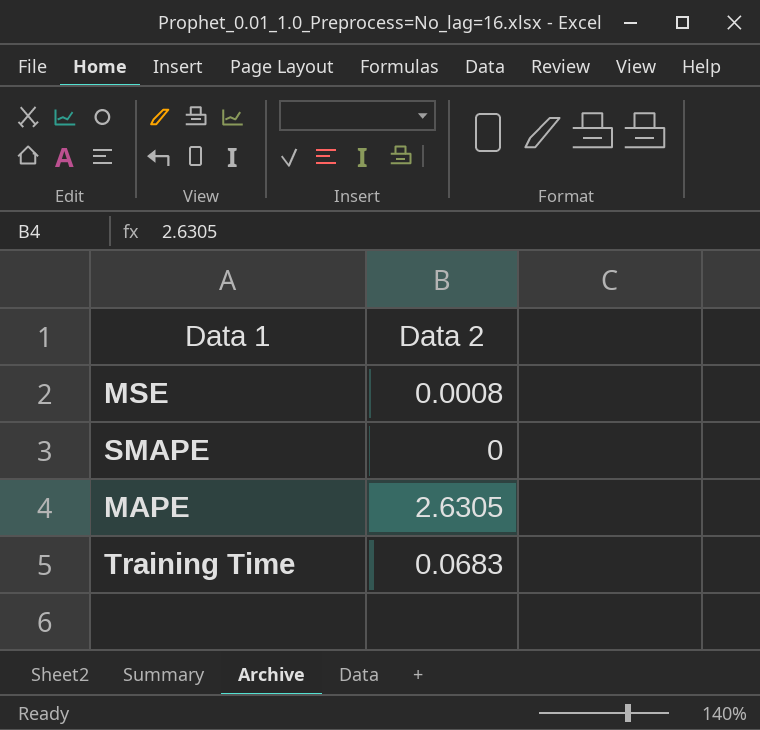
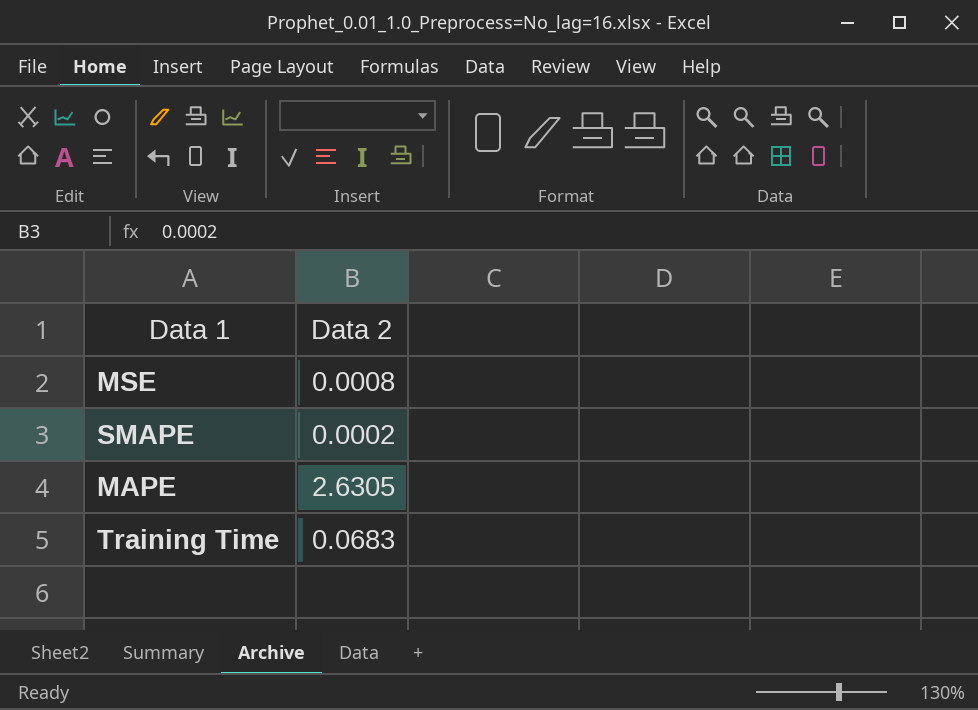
SMAPE | Data 2: 0 -> 0.0002

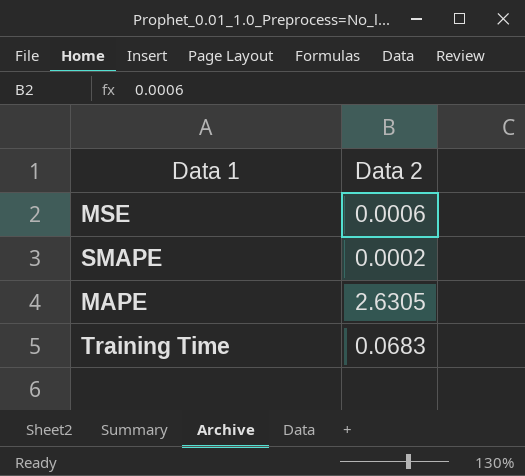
MSE | Data 2: 0.0008 -> 0.0006

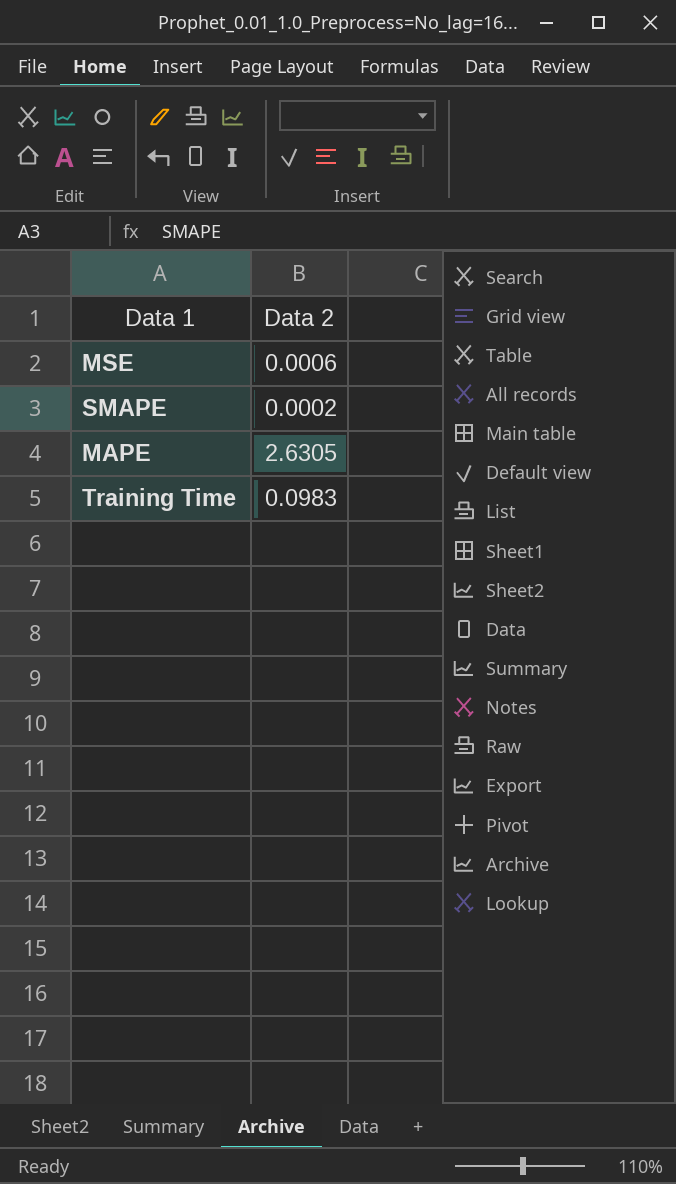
Training Time | Data 2: 0.0683 -> 0.0983

